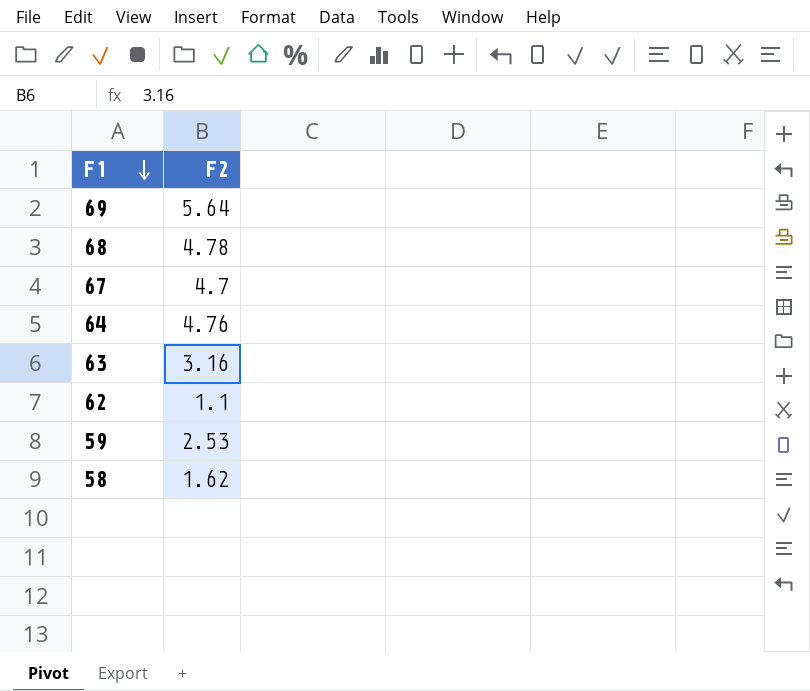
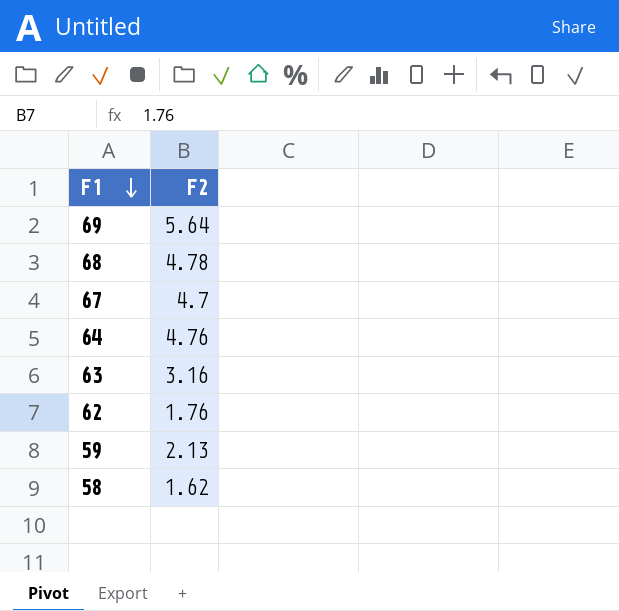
62 | F2: 1.1 -> 1.76
59 | F2: 2.53 -> 2.13

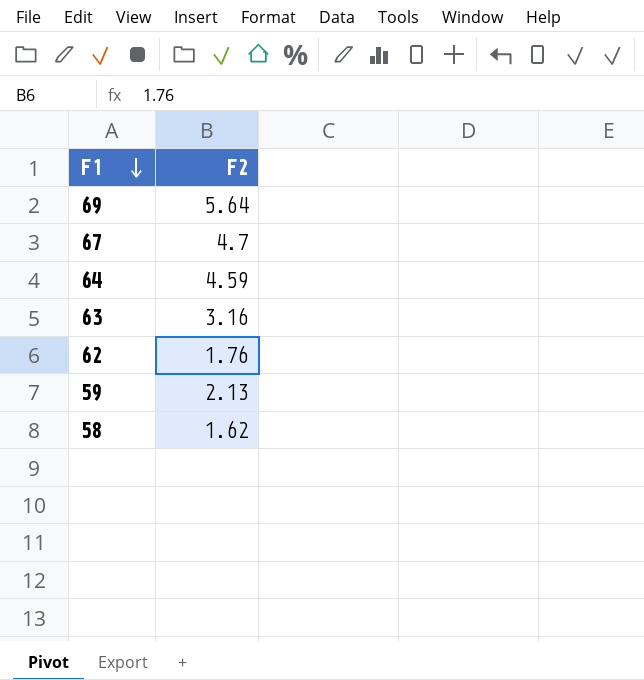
row 68: 4.78 -> none
64 | F2: 4.76 -> 4.59

